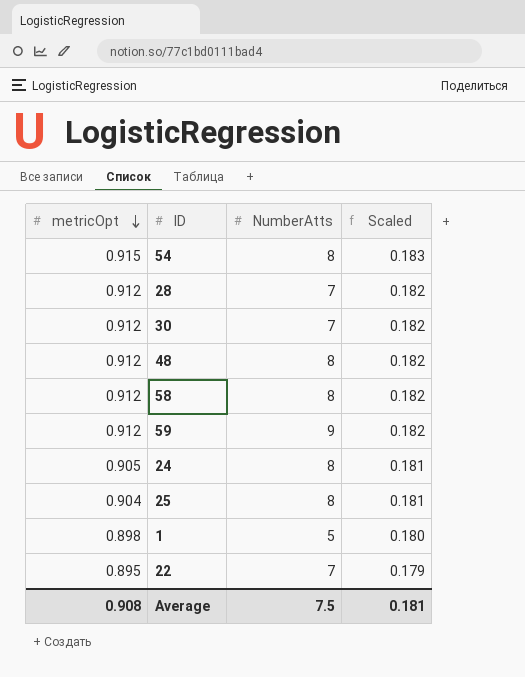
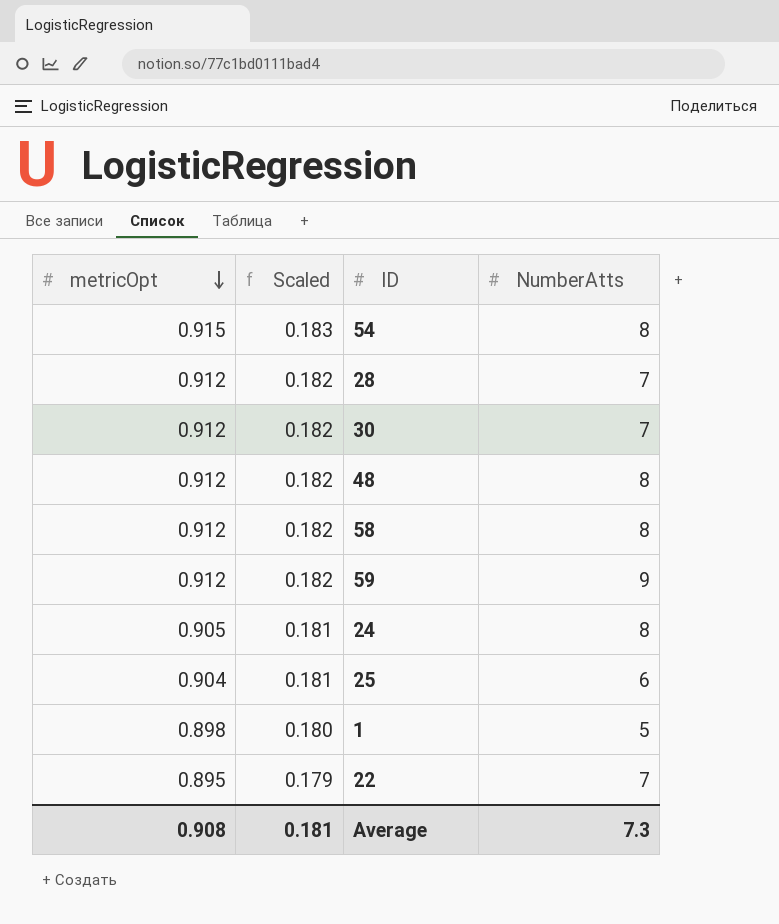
column Scaled | position: 4 -> 2
25 | NumberAtts: 8 -> 6
Average | NumberAtts: 7.5 -> 7.3

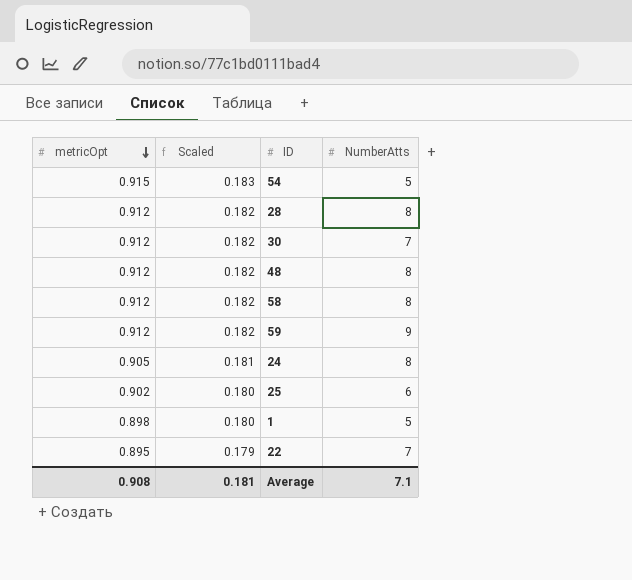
54 | NumberAtts: 8 -> 5
28 | NumberAtts: 7 -> 8
25 | metricOpt: 0.904 -> 0.902
25 | Scaled: 0.181 -> 0.180
Average | NumberAtts: 7.3 -> 7.1

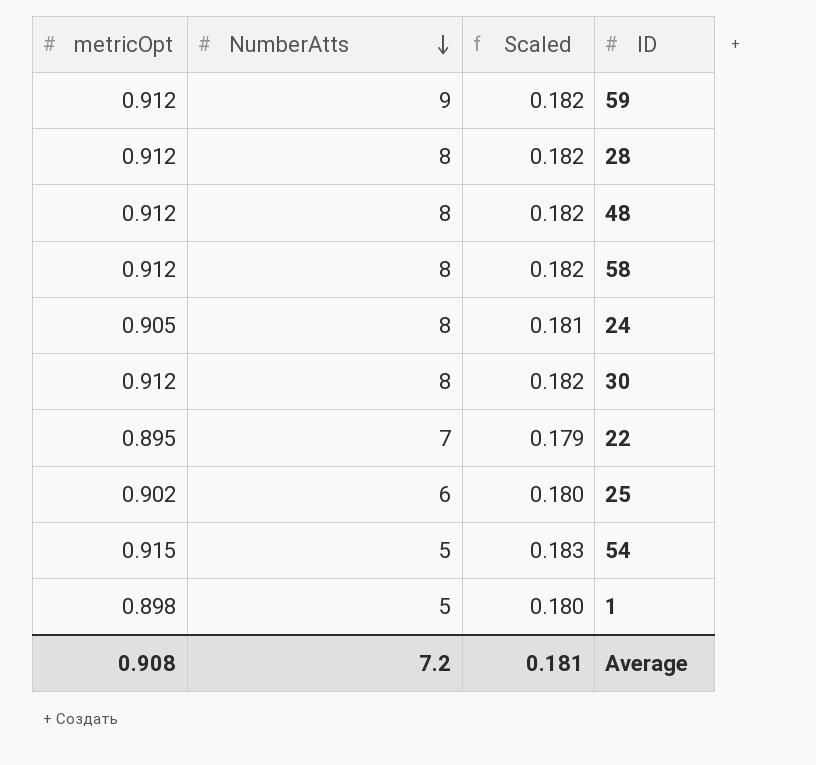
row order: metricOpt descending -> NumberAtts descending
column NumberAtts | position: 4 -> 2
30 | NumberAtts: 7 -> 8
Average | NumberAtts: 7.1 -> 7.2

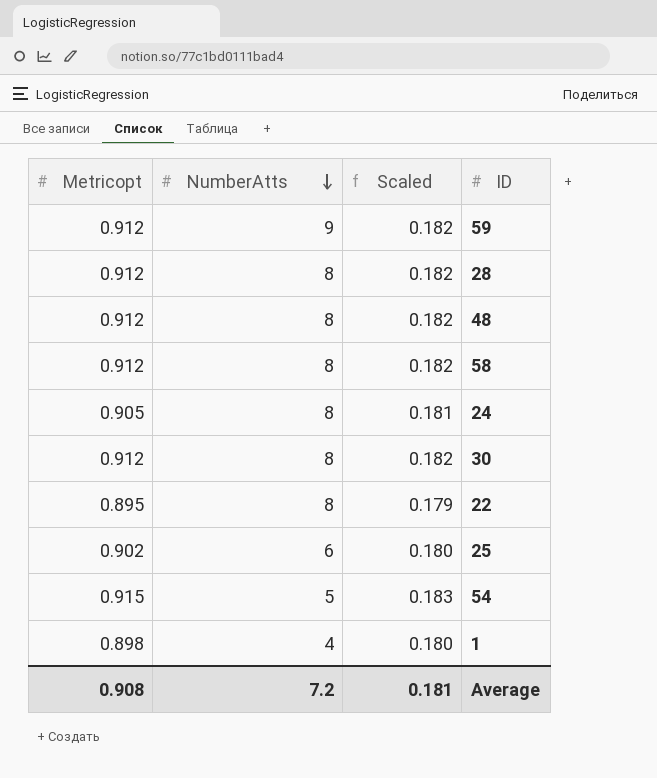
column name: metricOpt -> Metricopt
22 | NumberAtts: 7 -> 8
1 | NumberAtts: 5 -> 4

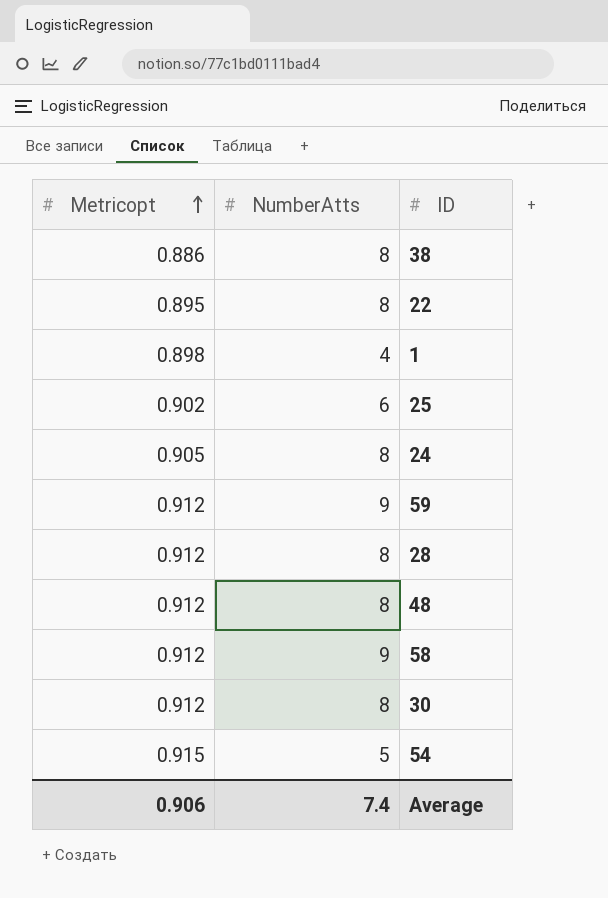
row order: NumberAtts descending -> Metricopt ascending
column Scaled | formula: [Metricopt] * 0.2 -> none
row 38: none -> 0.886 | 8
58 | NumberAtts: 8 -> 9
Average | Metricopt: 0.908 -> 0.906
Average | NumberAtts: 7.2 -> 7.4

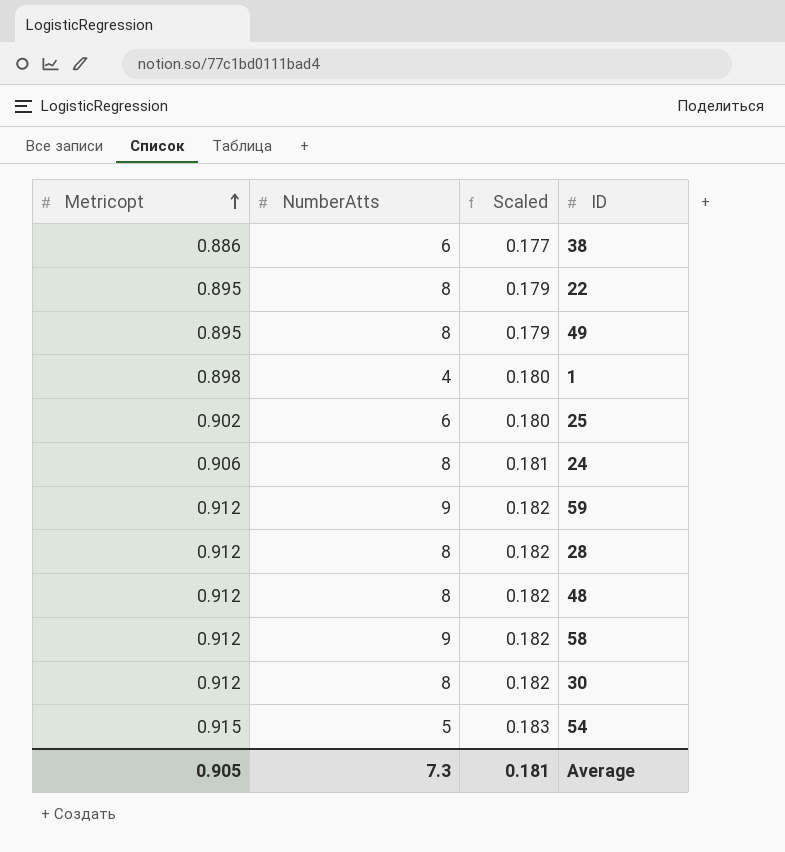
column Scaled | formula: none -> [Metricopt] * 0.2
38 | NumberAtts: 8 -> 6
row 49: none -> 0.895 | 8 | 0.179
24 | Metricopt: 0.905 -> 0.906
Average | Metricopt: 0.906 -> 0.905
Average | NumberAtts: 7.4 -> 7.3

